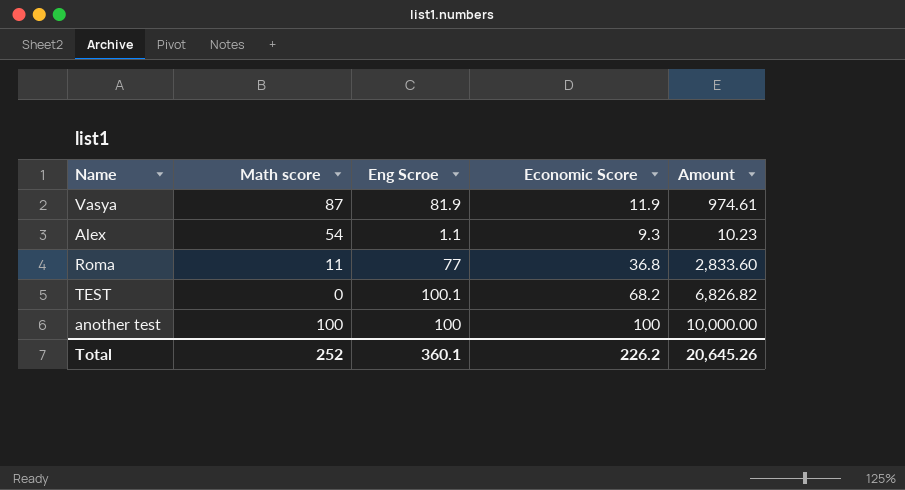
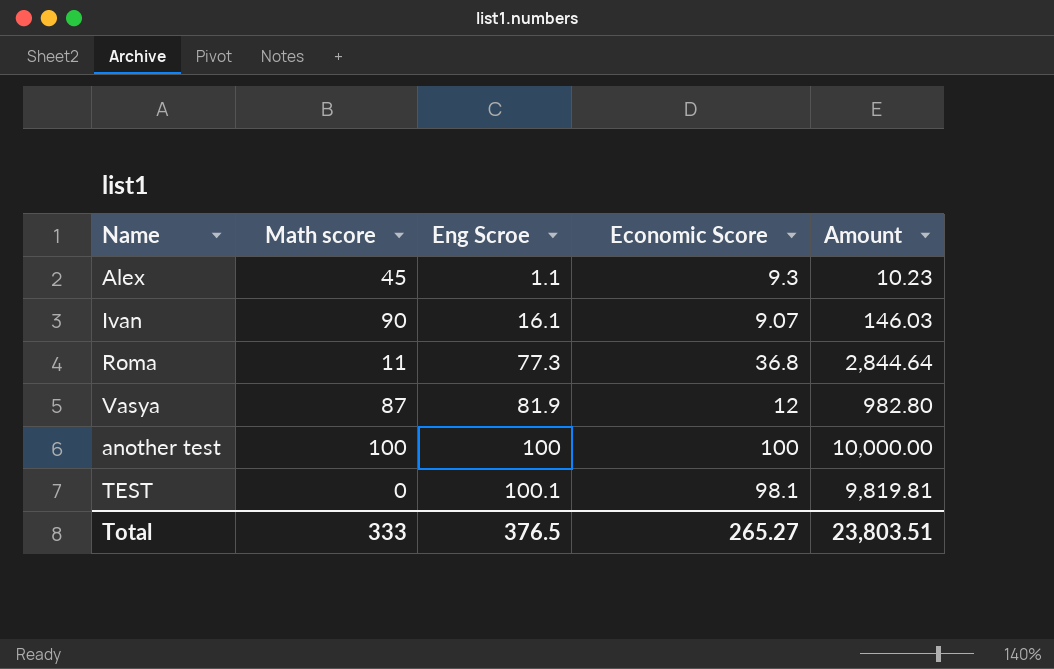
row order: none -> Eng Scroe ascending
Alex | Math score: 54 -> 45
row Ivan: none -> 90 | 16.1 | 9.07 | 146.03
Roma | Eng Scroe: 77 -> 77.3
Roma | Amount: 2,833.60 -> 2,844.64
Vasya | Economic Score: 11.9 -> 12
Vasya | Amount: 974.61 -> 982.80
TEST | Economic Score: 68.2 -> 98.1
TEST | Amount: 6,826.82 -> 9,819.81
Total | Math score: 252 -> 333
Total | Eng Scroe: 360.1 -> 376.5
Total | Economic Score: 226.2 -> 265.27
Total | Amount: 20,645.26 -> 23,803.51

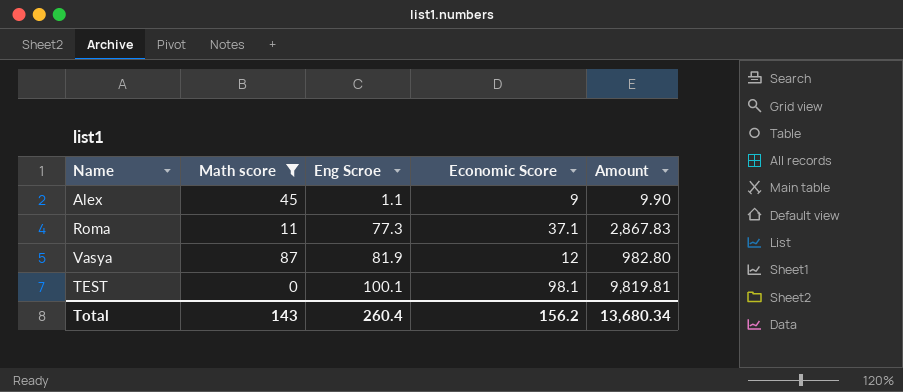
filter: none -> Math score <= 87
Alex | Economic Score: 9.3 -> 9
Alex | Amount: 10.23 -> 9.90
Roma | Economic Score: 36.8 -> 37.1
Roma | Amount: 2,844.64 -> 2,867.83
Total | Math score: 333 -> 143
Total | Eng Scroe: 376.5 -> 260.4
Total | Economic Score: 265.27 -> 156.2
Total | Amount: 23,803.51 -> 13,680.34

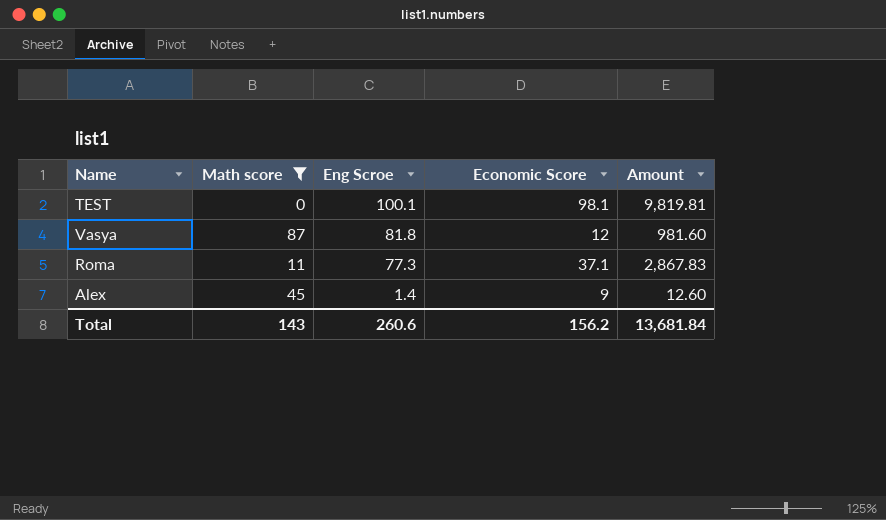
row order: Eng Scroe ascending -> Eng Scroe descending
Vasya | Eng Scroe: 81.9 -> 81.8
Vasya | Amount: 982.80 -> 981.60
Alex | Eng Scroe: 1.1 -> 1.4
Alex | Amount: 9.90 -> 12.60
Total | Eng Scroe: 260.4 -> 260.6
Total | Amount: 13,680.34 -> 13,681.84

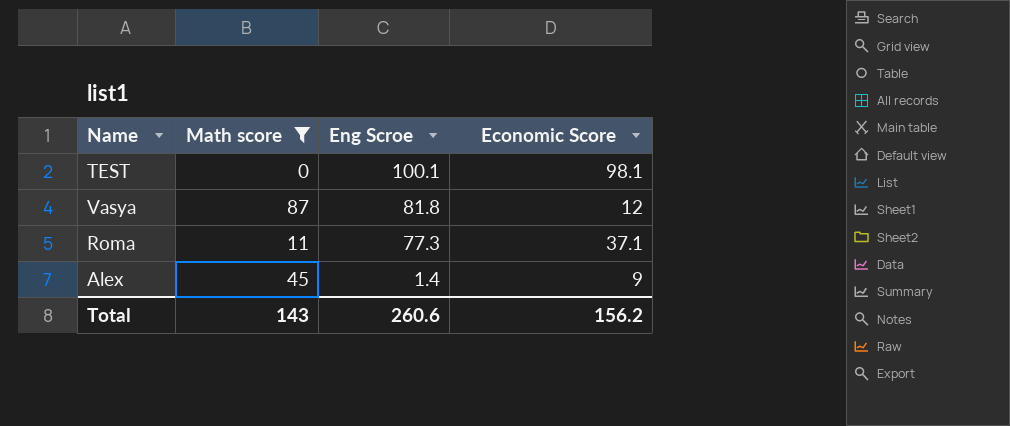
column Amount | formula: [Eng Scroe] * [Economic Score] -> none

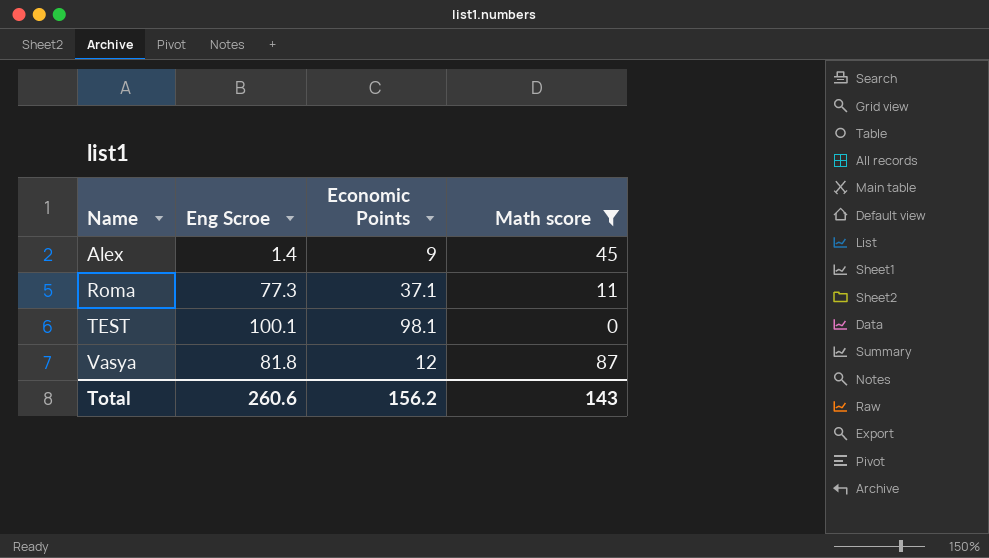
row order: Eng Scroe descending -> Name ascending
column name: Economic Score -> Economic Points
column Math score | position: 2 -> 4

